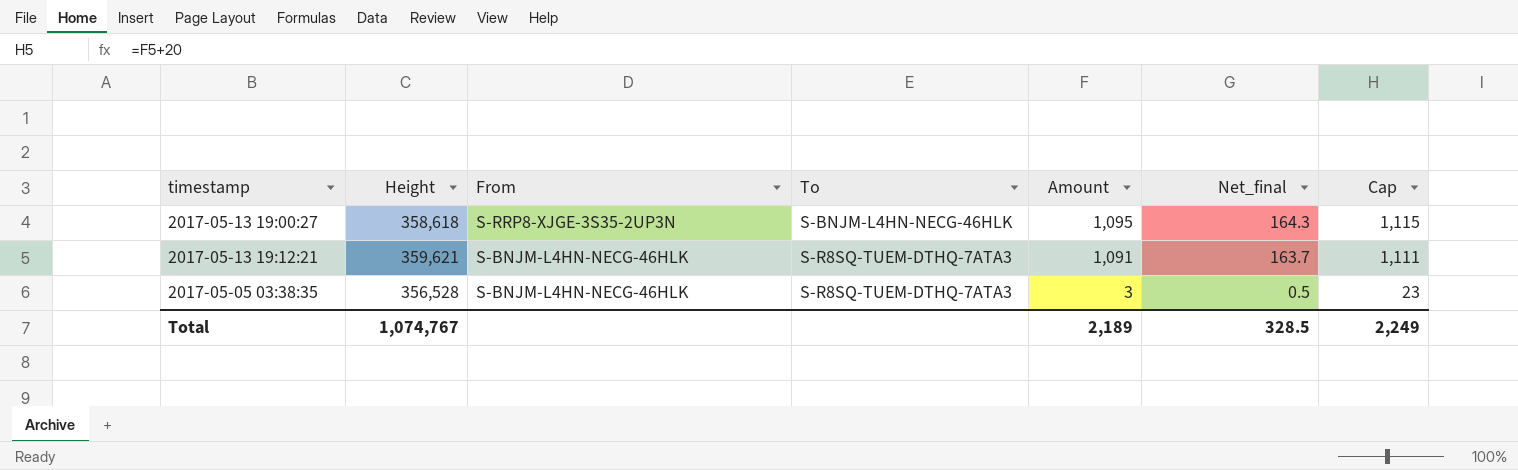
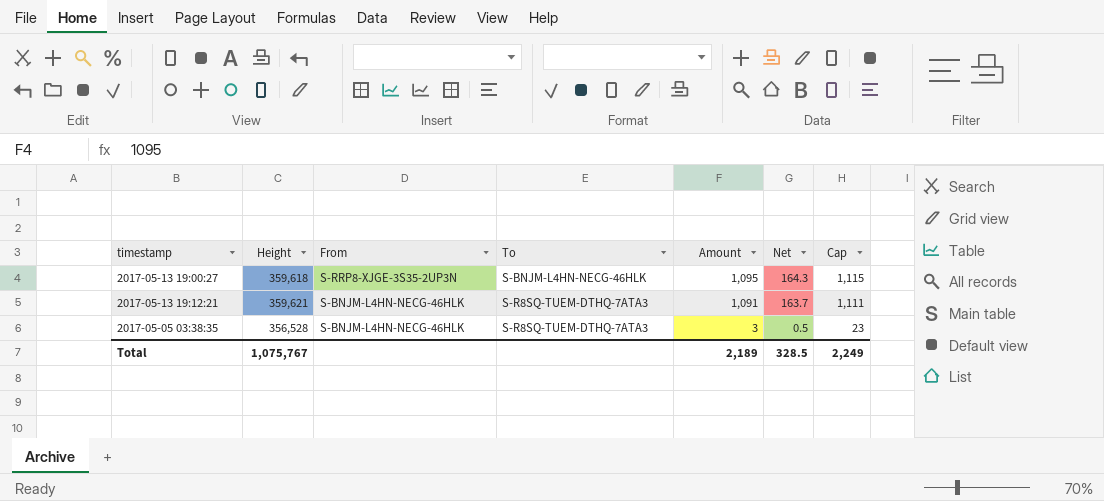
column name: Net_final -> Net
2017-05-13 19:00:27 | Height: 358,618 -> 359,618
Total | Height: 1,074,767 -> 1,075,767

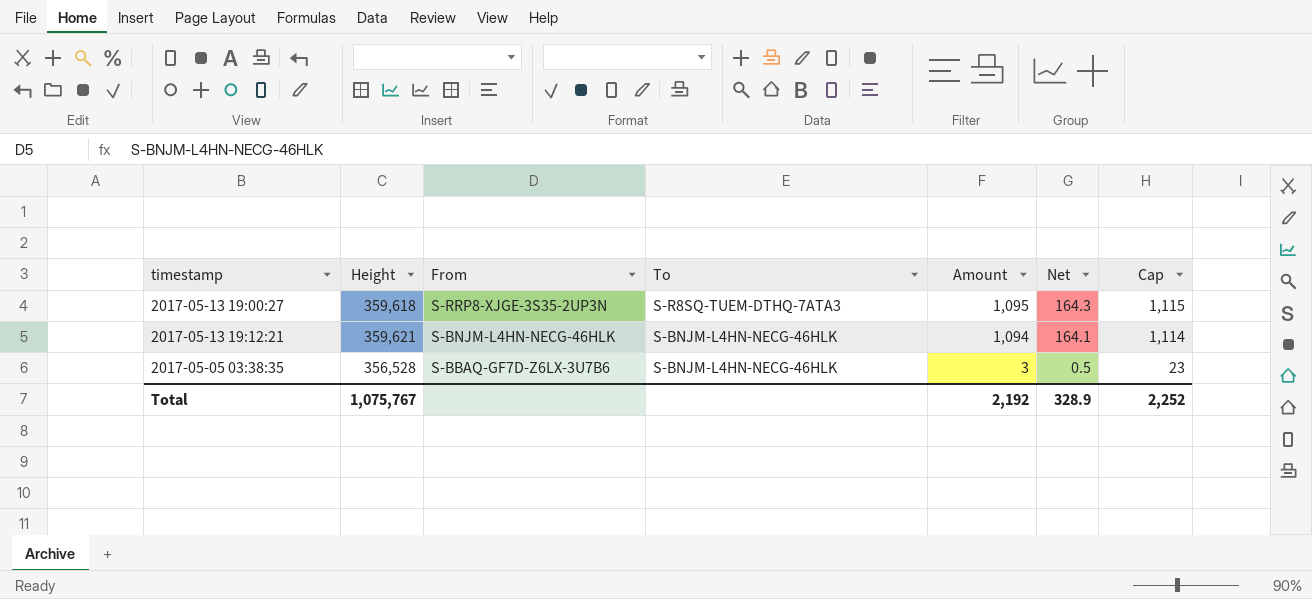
2017-05-13 19:00:27 | To: S-BNJM-L4HN-NECG-46HLK -> S-R8SQ-TUEM-DTHQ-7ATA3
2017-05-13 19:12:21 | To: S-R8SQ-TUEM-DTHQ-7ATA3 -> S-BNJM-L4HN-NECG-46HLK
2017-05-13 19:12:21 | Amount: 1,091 -> 1,094
2017-05-13 19:12:21 | Net: 163.7 -> 164.1
2017-05-13 19:12:21 | Cap: 1,111 -> 1,114
2017-05-05 03:38:35 | From: S-BNJM-L4HN-NECG-46HLK -> S-BBAQ-GF7D-Z6LX-3U7B6
2017-05-05 03:38:35 | To: S-R8SQ-TUEM-DTHQ-7ATA3 -> S-BNJM-L4HN-NECG-46HLK
Total | Amount: 2,189 -> 2,192
Total | Net: 328.5 -> 328.9
Total | Cap: 2,249 -> 2,252

